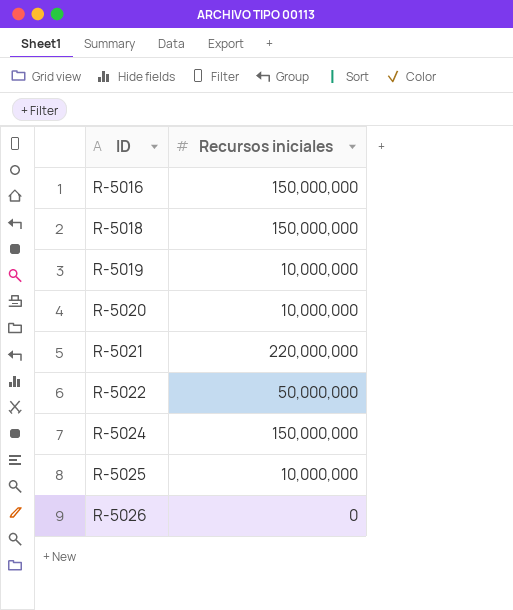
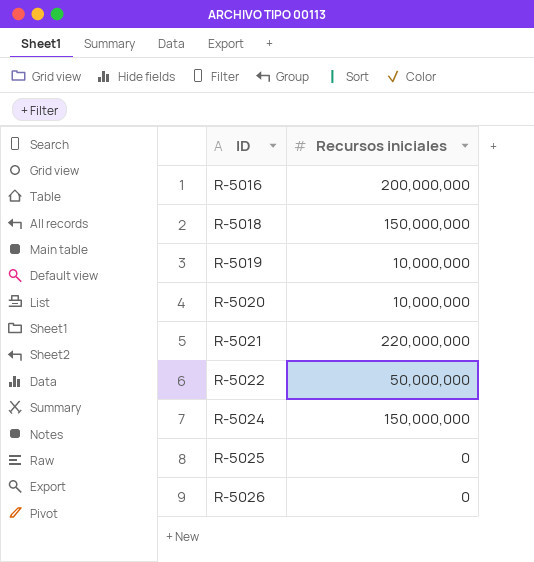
R-5016 | Recursos iniciales: 150,000,000 -> 200,000,000
R-5025 | Recursos iniciales: 10,000,000 -> 0

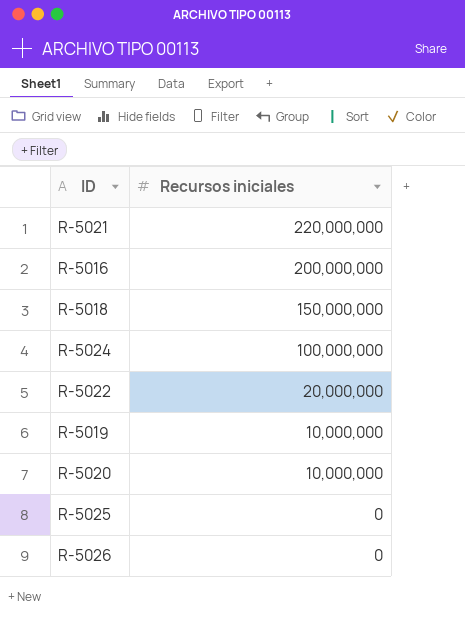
row order: ID ascending -> Recursos iniciales descending
R-5024 | Recursos iniciales: 150,000,000 -> 100,000,000
R-5022 | Recursos iniciales: 50,000,000 -> 20,000,000

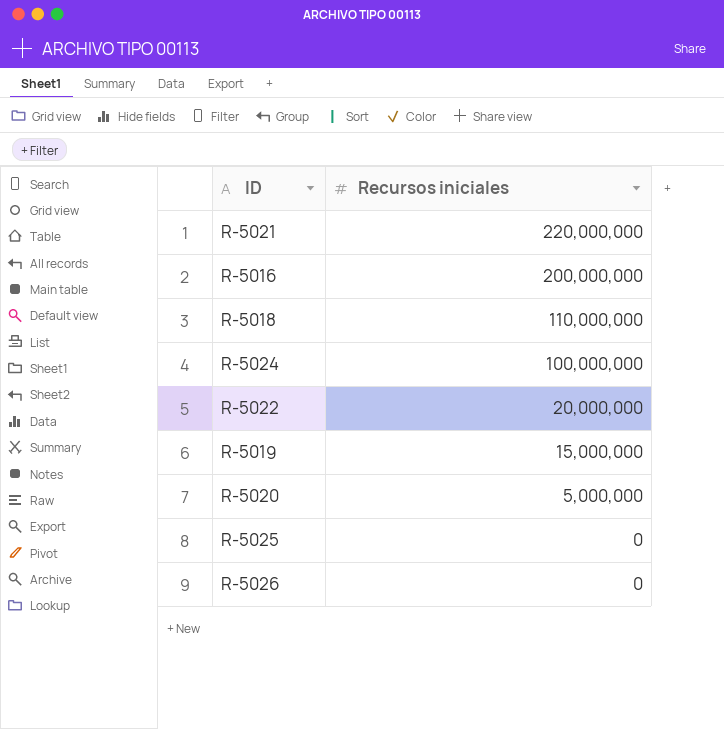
R-5018 | Recursos iniciales: 150,000,000 -> 110,000,000
R-5019 | Recursos iniciales: 10,000,000 -> 15,000,000
R-5020 | Recursos iniciales: 10,000,000 -> 5,000,000

